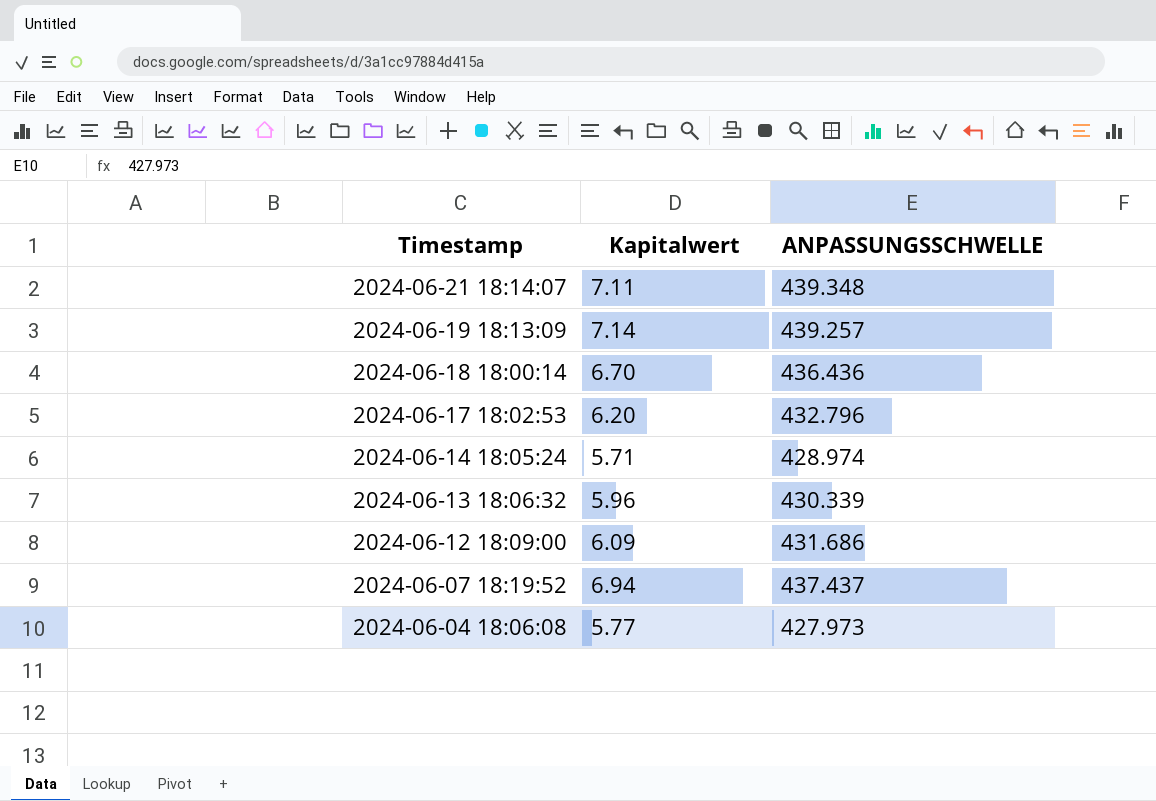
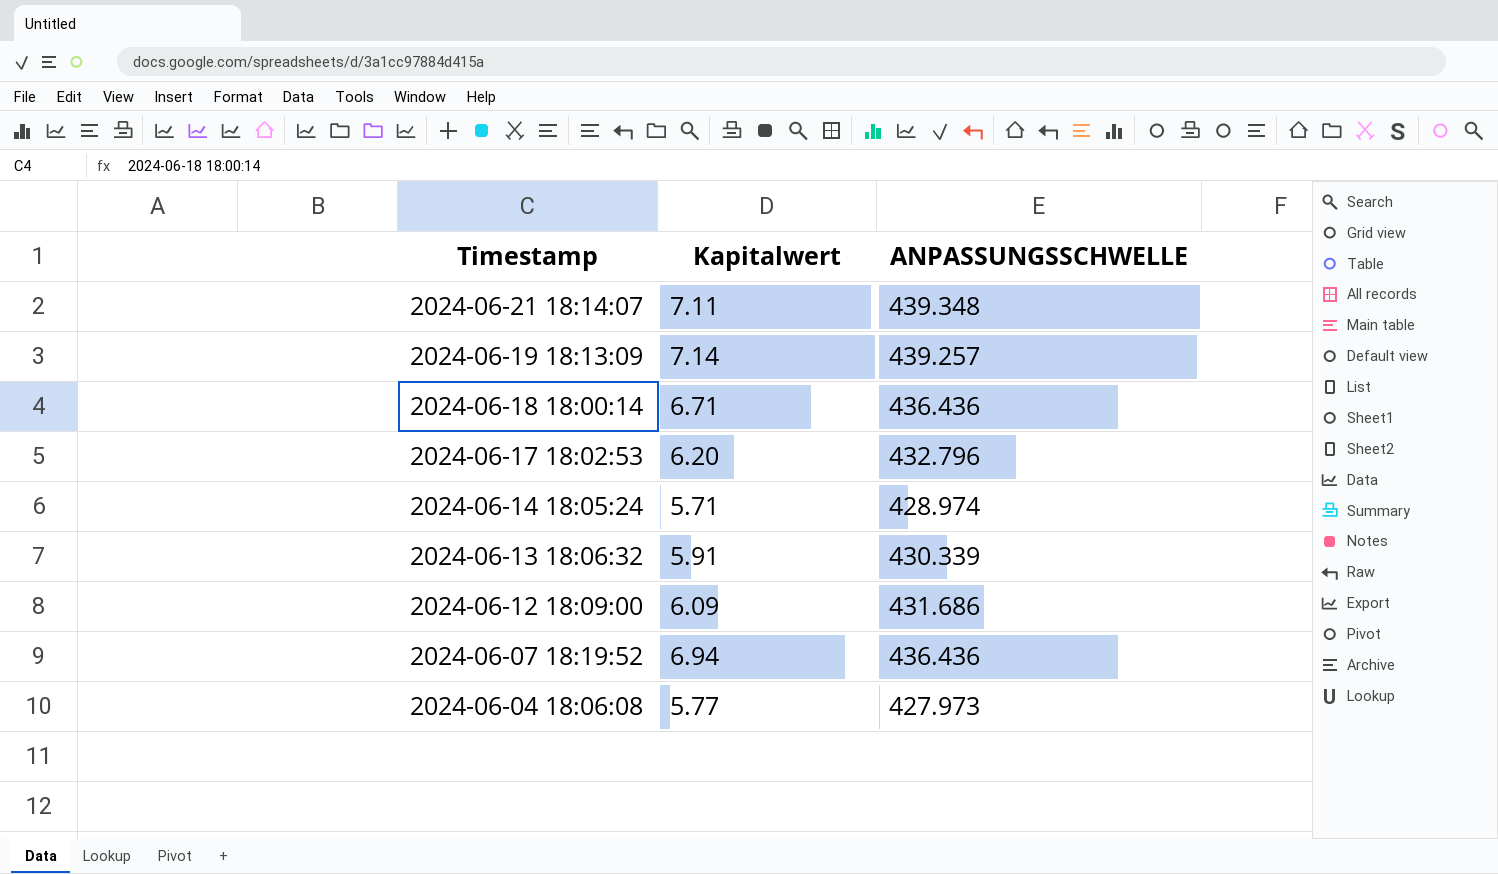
2024-06-18 18:00:14 | Kapitalwert: 6.70 -> 6.71
2024-06-13 18:06:32 | Kapitalwert: 5.96 -> 5.91
2024-06-07 18:19:52 | ANPASSUNGSSCHWELLE: 437.437 -> 436.436

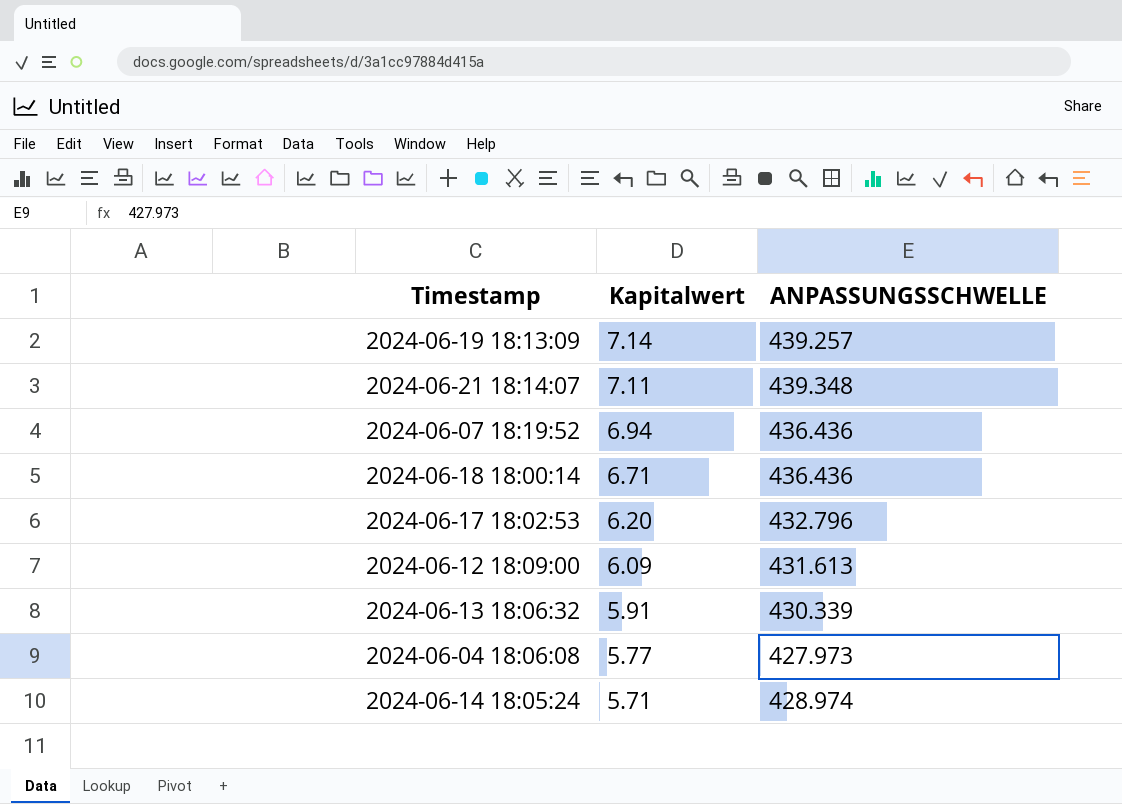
row order: Timestamp descending -> Kapitalwert descending
2024-06-12 18:09:00 | ANPASSUNGSSCHWELLE: 431.686 -> 431.613

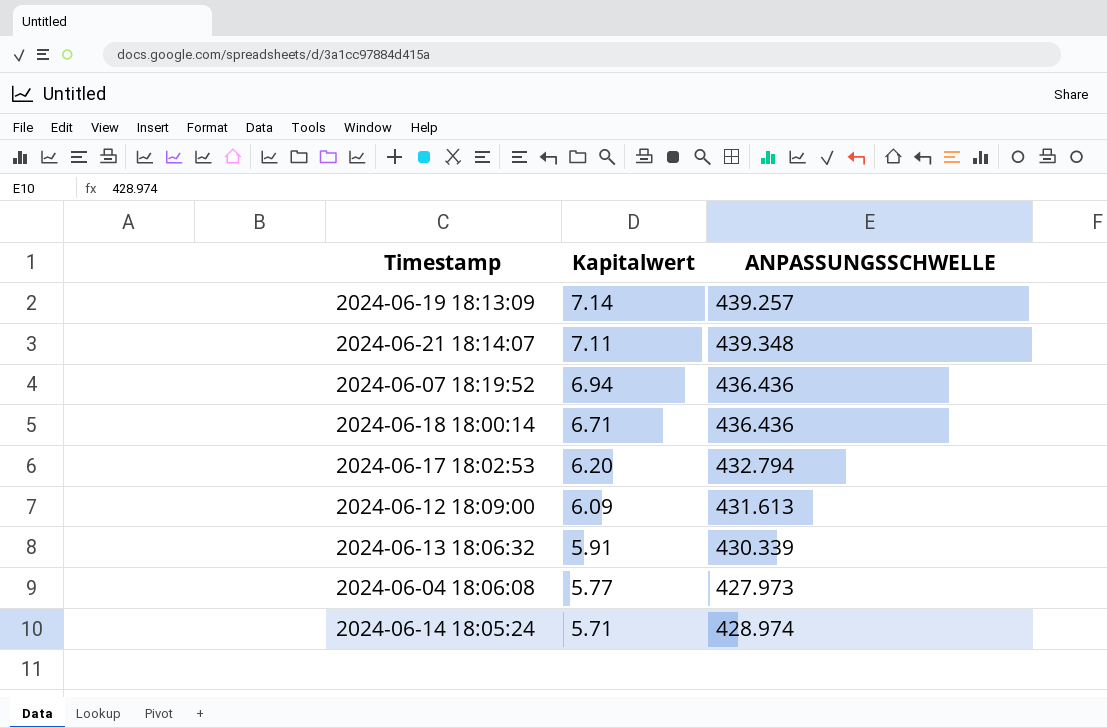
2024-06-17 18:02:53 | ANPASSUNGSSCHWELLE: 432.796 -> 432.794

